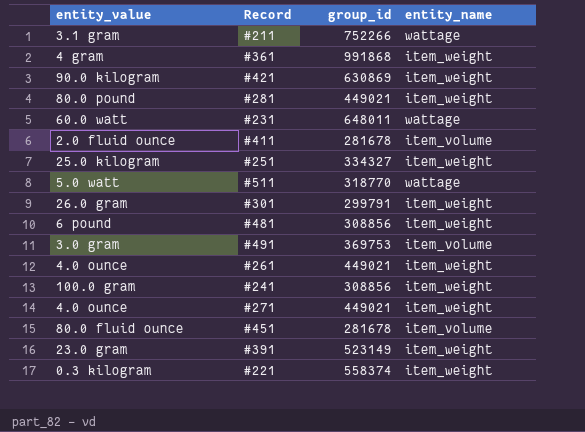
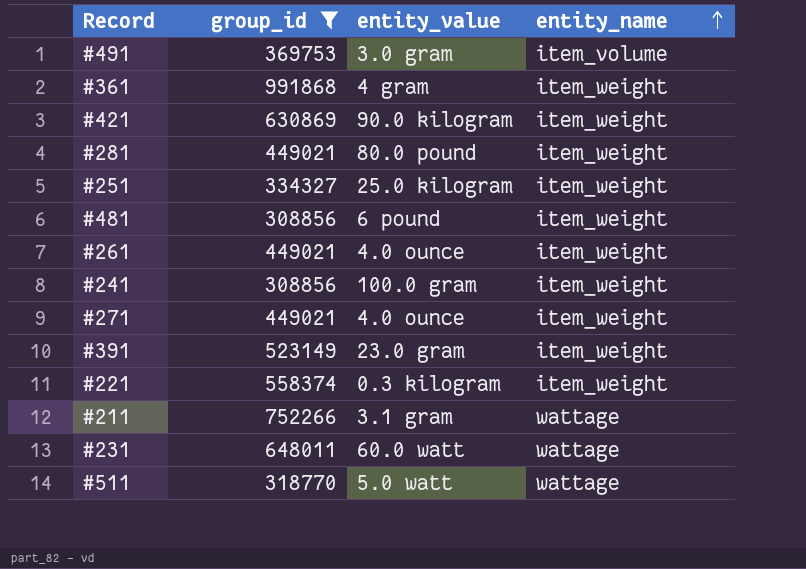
filter: none -> group_id >= 308856
row order: none -> entity_name ascending
column entity_value | position: 1 -> 3

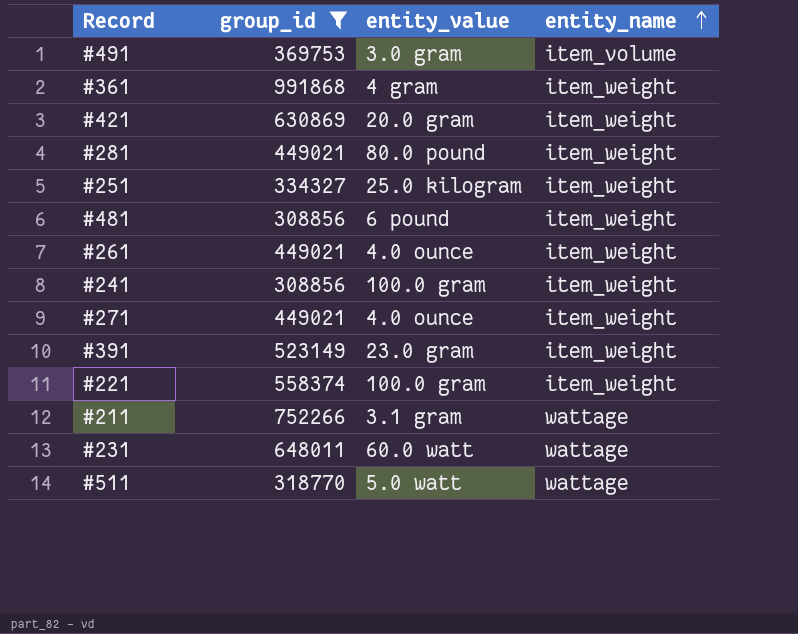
#421 | entity_value: 90.0 kilogram -> 20.0 gram
#221 | entity_value: 0.3 kilogram -> 100.0 gram

